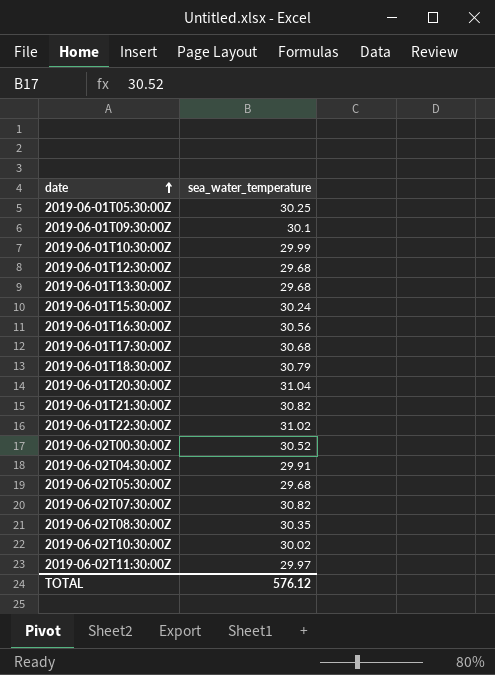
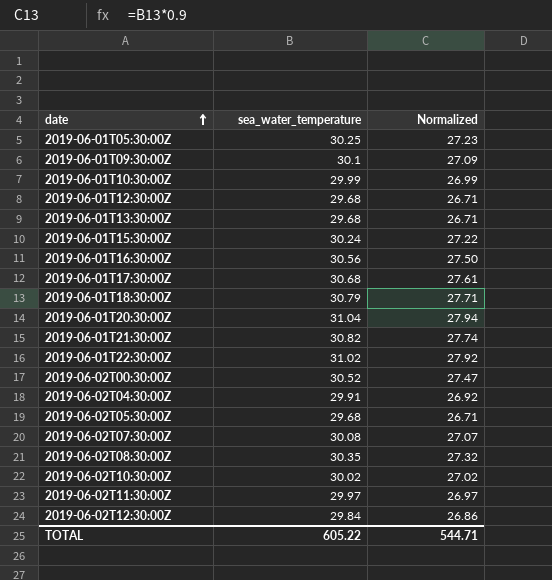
column Normalized | formula: none -> [sea_water_temperature] * 0.9
2019-06-02T07:30:00Z | sea_water_temperature: 30.82 -> 30.08
row 2019-06-02T12:30:00Z: none -> 29.84 | 26.86
TOTAL | sea_water_temperature: 576.12 -> 605.22

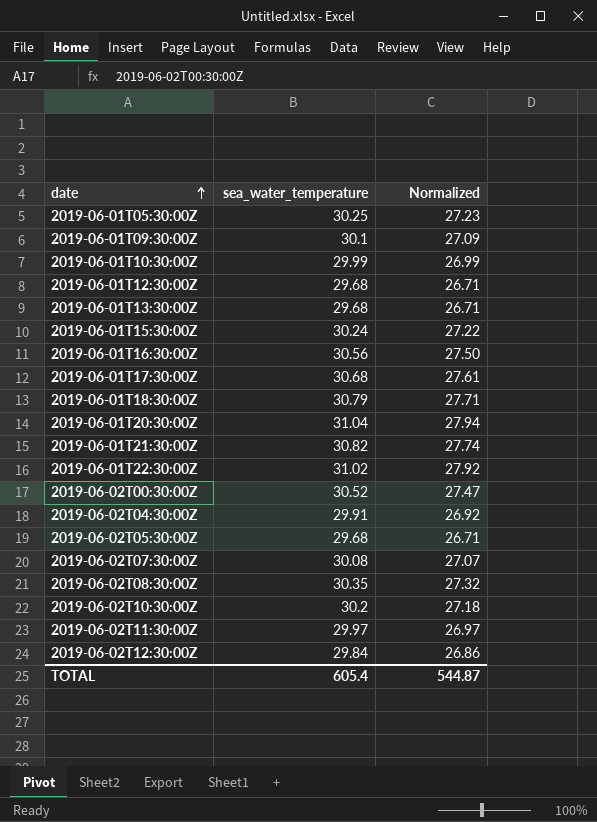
2019-06-02T10:30:00Z | sea_water_temperature: 30.02 -> 30.2
2019-06-02T10:30:00Z | Normalized: 27.02 -> 27.18
TOTAL | sea_water_temperature: 605.22 -> 605.4
TOTAL | Normalized: 544.71 -> 544.87

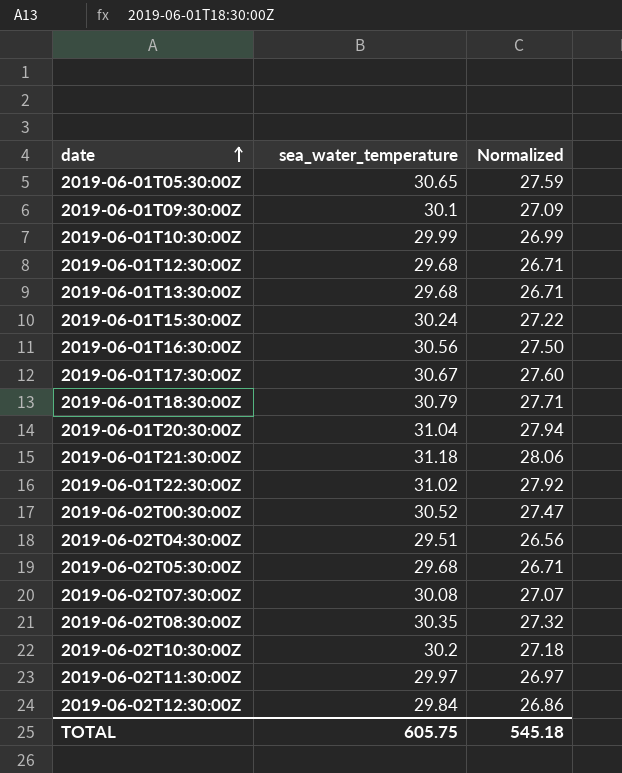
2019-06-01T05:30:00Z | sea_water_temperature: 30.25 -> 30.65
2019-06-01T05:30:00Z | Normalized: 27.23 -> 27.59
2019-06-01T17:30:00Z | sea_water_temperature: 30.68 -> 30.67
2019-06-01T17:30:00Z | Normalized: 27.61 -> 27.60
2019-06-01T21:30:00Z | sea_water_temperature: 30.82 -> 31.18
2019-06-01T21:30:00Z | Normalized: 27.74 -> 28.06
2019-06-02T04:30:00Z | sea_water_temperature: 29.91 -> 29.51
2019-06-02T04:30:00Z | Normalized: 26.92 -> 26.56
TOTAL | sea_water_temperature: 605.4 -> 605.75
TOTAL | Normalized: 544.87 -> 545.18

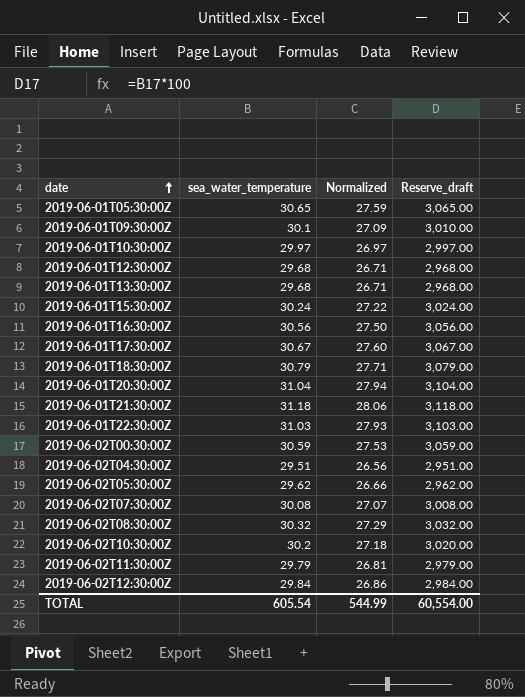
column Reserve_draft | formula: none -> [sea_water_temperature] * 100
2019-06-01T10:30:00Z | sea_water_temperature: 29.99 -> 29.97
2019-06-01T10:30:00Z | Normalized: 26.99 -> 26.97
2019-06-01T22:30:00Z | sea_water_temperature: 31.02 -> 31.03
2019-06-01T22:30:00Z | Normalized: 27.92 -> 27.93
2019-06-02T00:30:00Z | sea_water_temperature: 30.52 -> 30.59
2019-06-02T00:30:00Z | Normalized: 27.47 -> 27.53
2019-06-02T05:30:00Z | sea_water_temperature: 29.68 -> 29.62
2019-06-02T05:30:00Z | Normalized: 26.71 -> 26.66
2019-06-02T08:30:00Z | sea_water_temperature: 30.35 -> 30.32
2019-06-02T08:30:00Z | Normalized: 27.32 -> 27.29
2019-06-02T11:30:00Z | sea_water_temperature: 29.97 -> 29.79
2019-06-02T11:30:00Z | Normalized: 26.97 -> 26.81
TOTAL | sea_water_temperature: 605.75 -> 605.54
TOTAL | Normalized: 545.18 -> 544.99

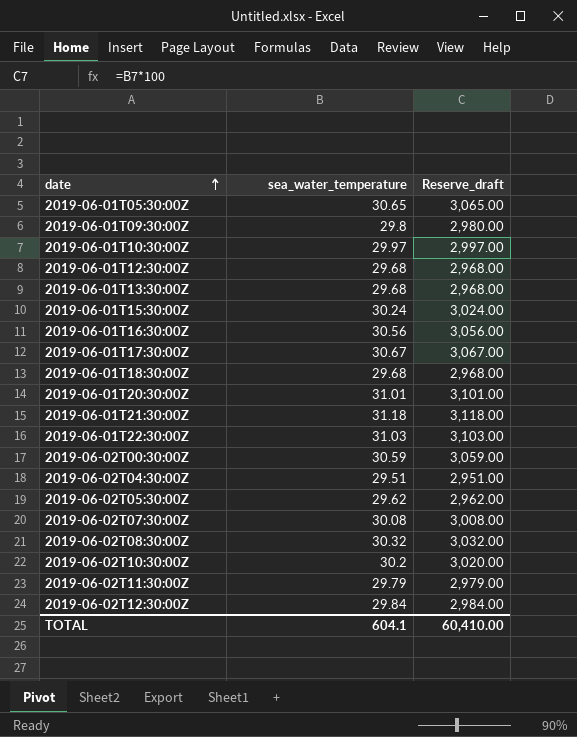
column Normalized | formula: [sea_water_temperature] * 0.9 -> none
2019-06-01T09:30:00Z | sea_water_temperature: 30.1 -> 29.8
2019-06-01T09:30:00Z | Reserve_draft: 3,010.00 -> 2,980.00
2019-06-01T18:30:00Z | sea_water_temperature: 30.79 -> 29.68
2019-06-01T18:30:00Z | Reserve_draft: 3,079.00 -> 2,968.00
2019-06-01T20:30:00Z | sea_water_temperature: 31.04 -> 31.01
2019-06-01T20:30:00Z | Reserve_draft: 3,104.00 -> 3,101.00
TOTAL | sea_water_temperature: 605.54 -> 604.1
TOTAL | Reserve_draft: 60,554.00 -> 60,410.00

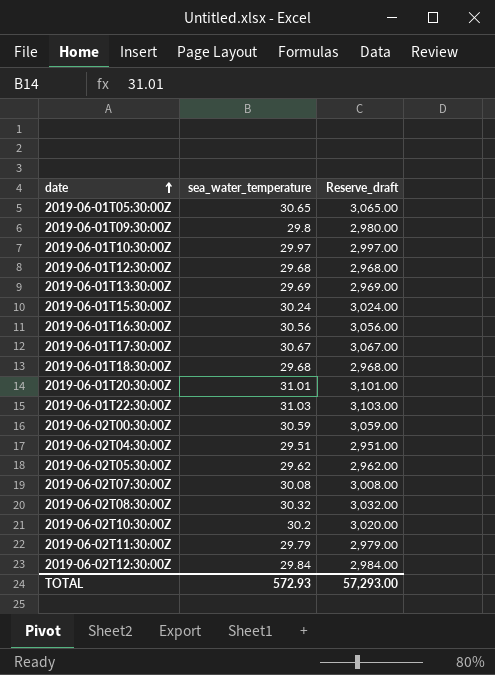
row 2019-06-01T21:30:00Z: 31.18 | 3,118.00 -> none
2019-06-01T13:30:00Z | sea_water_temperature: 29.68 -> 29.69
2019-06-01T13:30:00Z | Reserve_draft: 2,968.00 -> 2,969.00
TOTAL | sea_water_temperature: 604.1 -> 572.93
TOTAL | Reserve_draft: 60,410.00 -> 57,293.00

